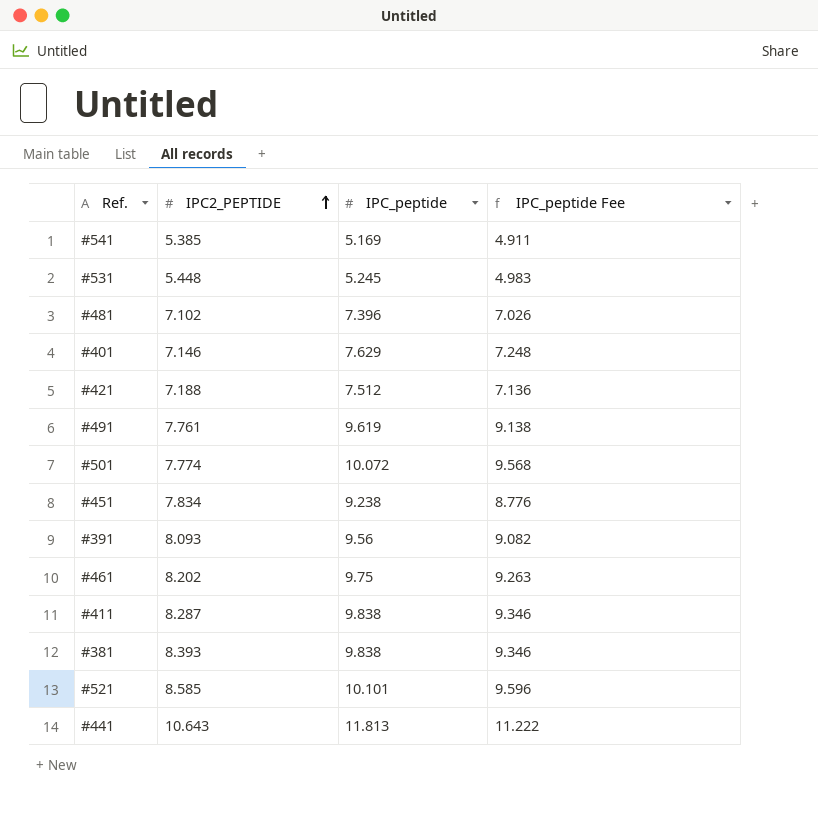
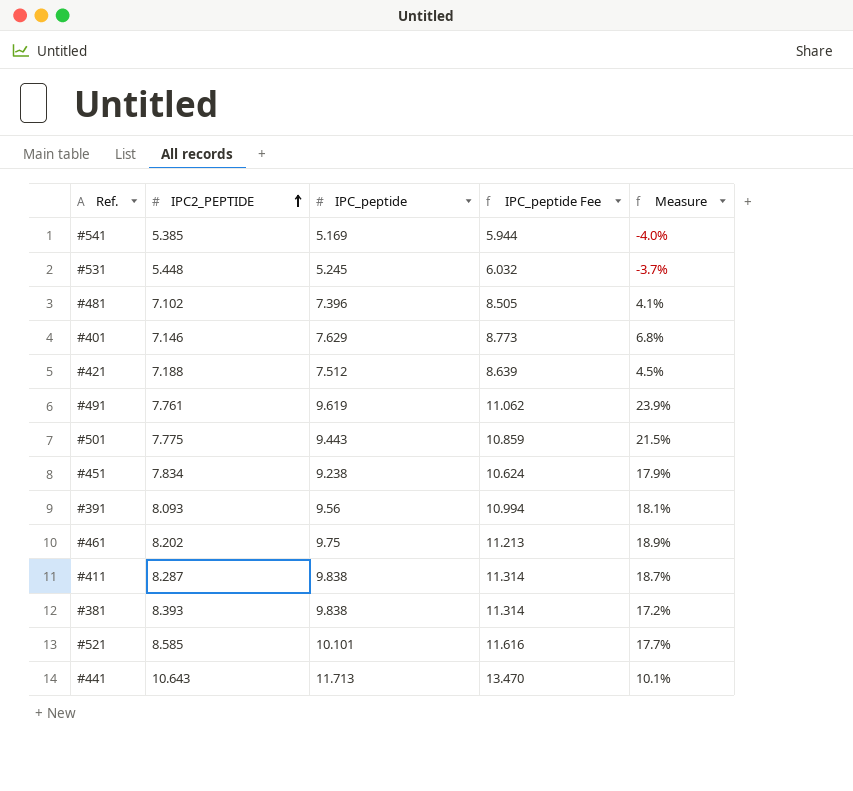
column IPC_peptide Fee | formula: [IPC_peptide] * 0.95 -> [IPC_peptide] * 1.15
column Measure | formula: none -> ([IPC_peptide] - [IPC2_PEPTIDE]) / [IPC2_PEPTIDE]
#501 | IPC2_PEPTIDE: 7.774 -> 7.775
#501 | IPC_peptide: 10.072 -> 9.443
#441 | IPC_peptide: 11.813 -> 11.713

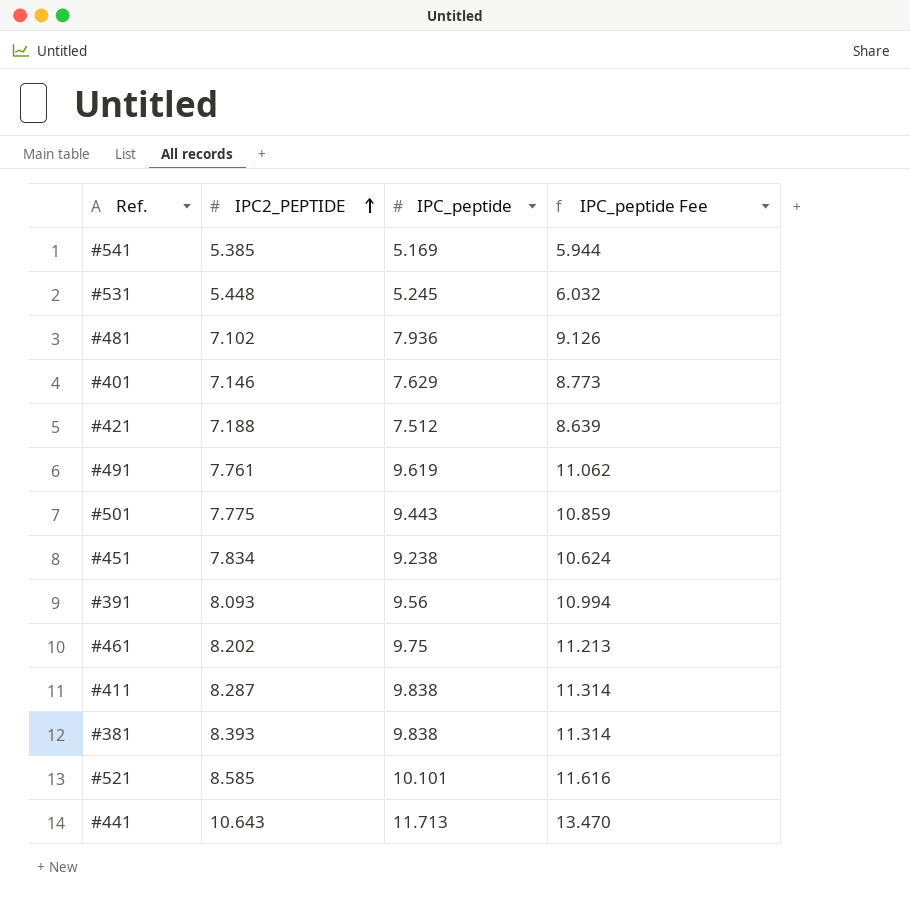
column Measure | formula: ([IPC_peptide] - [IPC2_PEPTIDE]) / [IPC2_PEPTIDE] -> none
#481 | IPC_peptide: 7.396 -> 7.936
#481 | IPC_peptide Fee: 8.505 -> 9.126

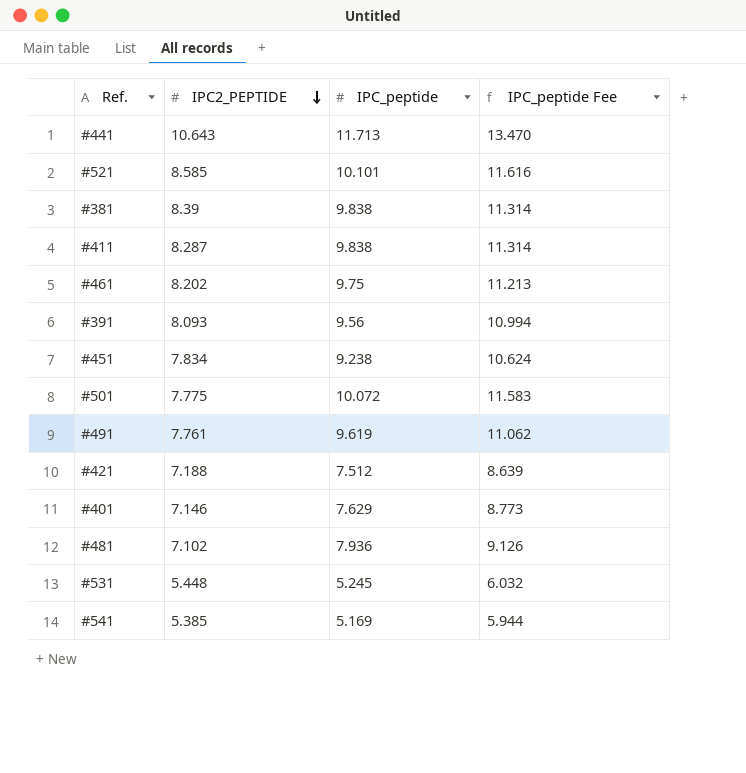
row order: IPC2_PEPTIDE ascending -> IPC2_PEPTIDE descending
#381 | IPC2_PEPTIDE: 8.393 -> 8.39
#501 | IPC_peptide: 9.443 -> 10.072
#501 | IPC_peptide Fee: 10.859 -> 11.583

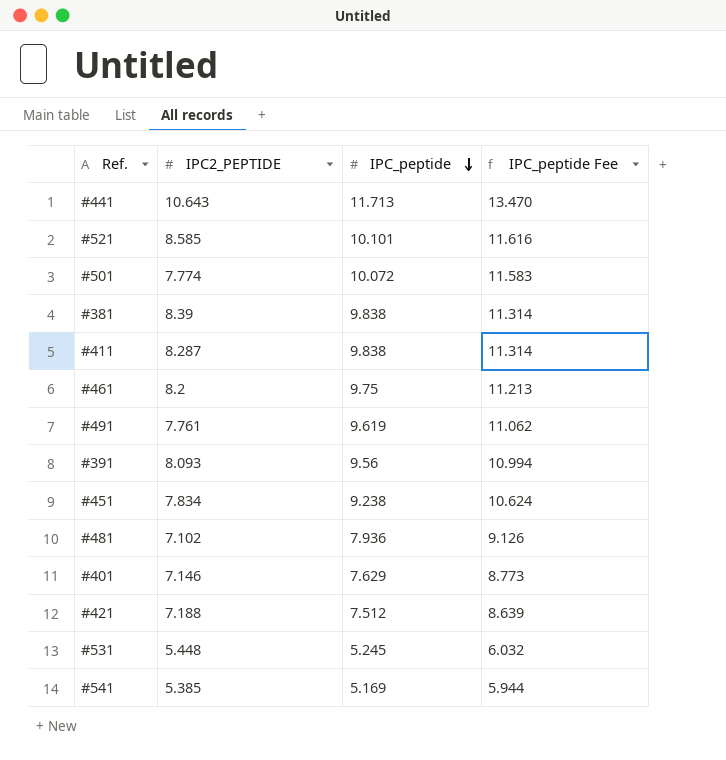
row order: IPC2_PEPTIDE descending -> IPC_peptide descending
#501 | IPC2_PEPTIDE: 7.775 -> 7.774
#461 | IPC2_PEPTIDE: 8.202 -> 8.2

